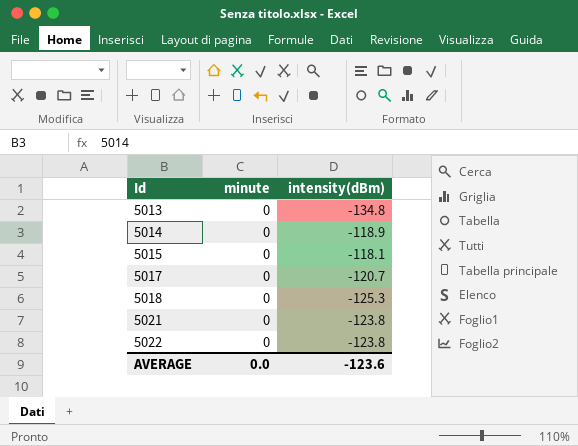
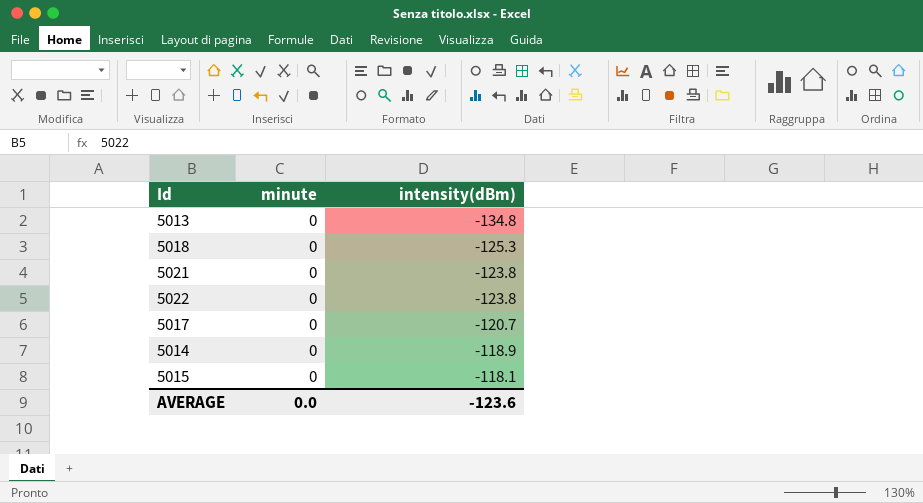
row order: Id ascending -> intensity(dBm) ascending

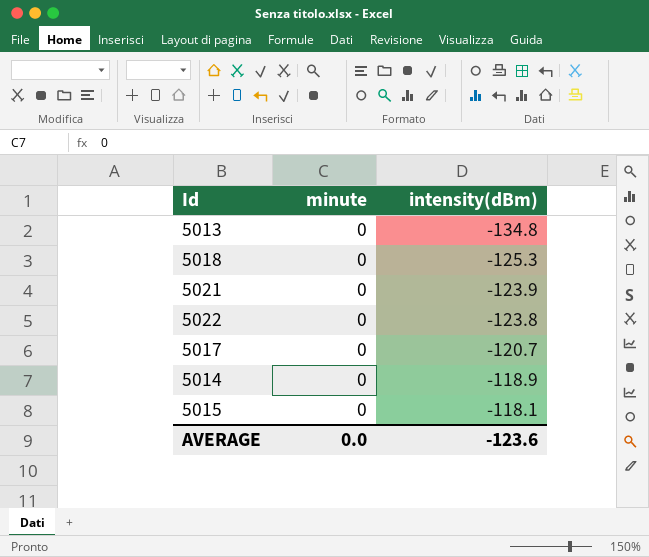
5021 | intensity(dBm): -123.8 -> -123.9

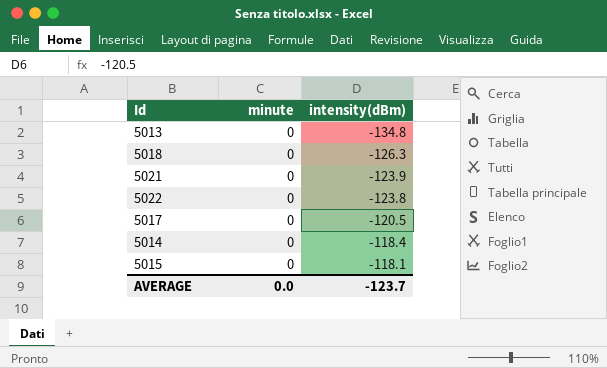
5018 | intensity(dBm): -125.3 -> -126.3
5017 | intensity(dBm): -120.7 -> -120.5
5014 | intensity(dBm): -118.9 -> -118.4
AVERAGE | intensity(dBm): -123.6 -> -123.7

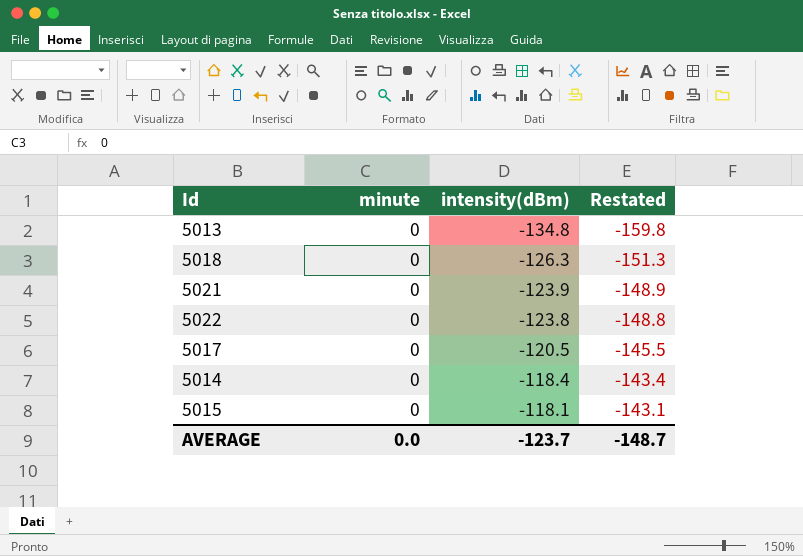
column Restated | formula: none -> [intensity(dBm)] - 25

